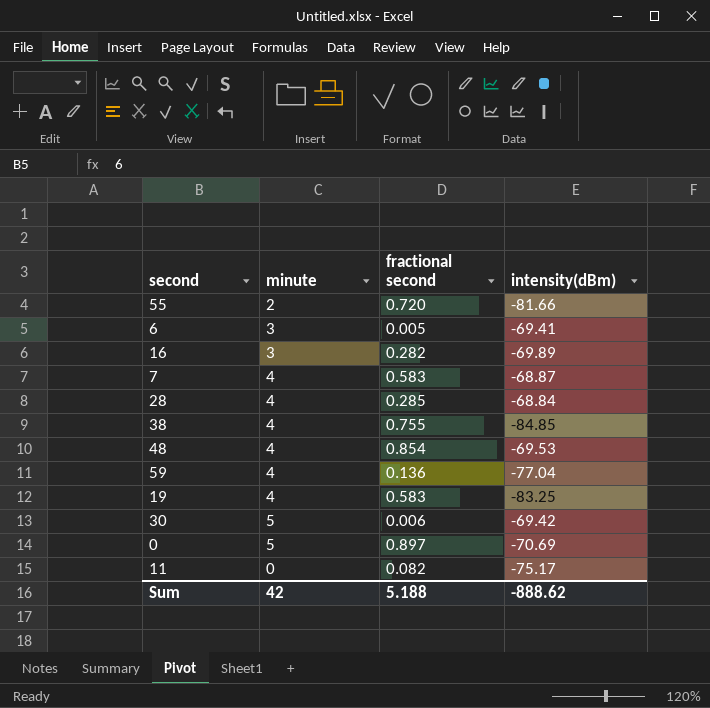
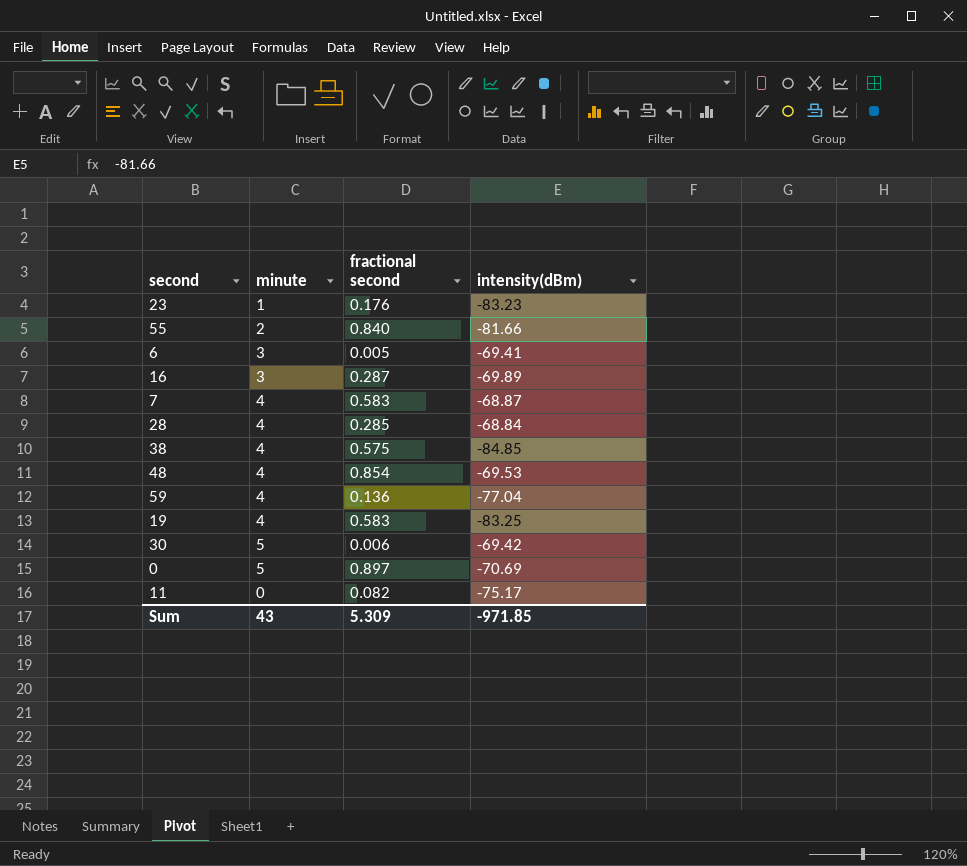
row 23: none -> 1 | 0.176 | -83.23
55 | fractional second: 0.720 -> 0.840
16 | fractional second: 0.282 -> 0.287
38 | fractional second: 0.755 -> 0.575
Sum | minute: 42 -> 43
Sum | fractional second: 5.188 -> 5.309
Sum | intensity(dBm): -888.62 -> -971.85

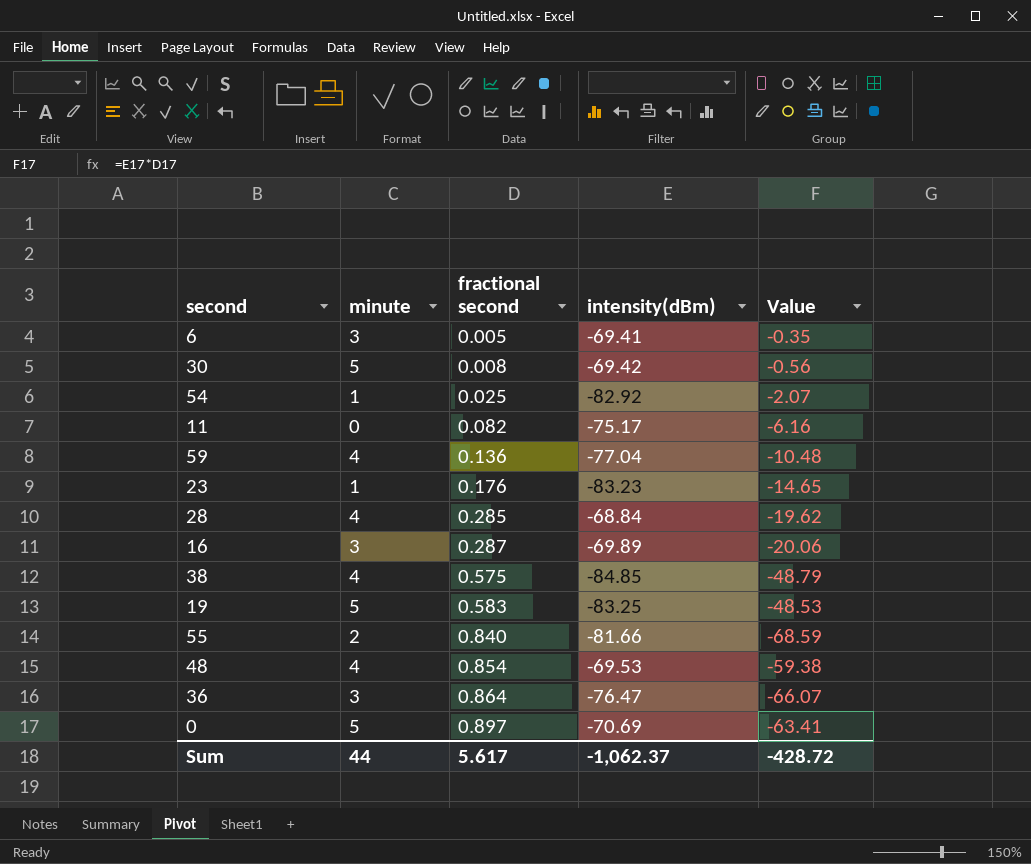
row order: none -> fractional second ascending
column Value | formula: none -> [fractional second] * [intensity(dBm)]
row 7: 4 | 0.583 | -68.87 -> none
30 | fractional second: 0.006 -> 0.008
row 54: none -> 1 | 0.025 | -82.92 | -2.07
19 | minute: 4 -> 5
row 36: none -> 3 | 0.864 | -76.47 | -66.07
Sum | minute: 43 -> 44
Sum | fractional second: 5.309 -> 5.617
Sum | intensity(dBm): -971.85 -> -1,062.37

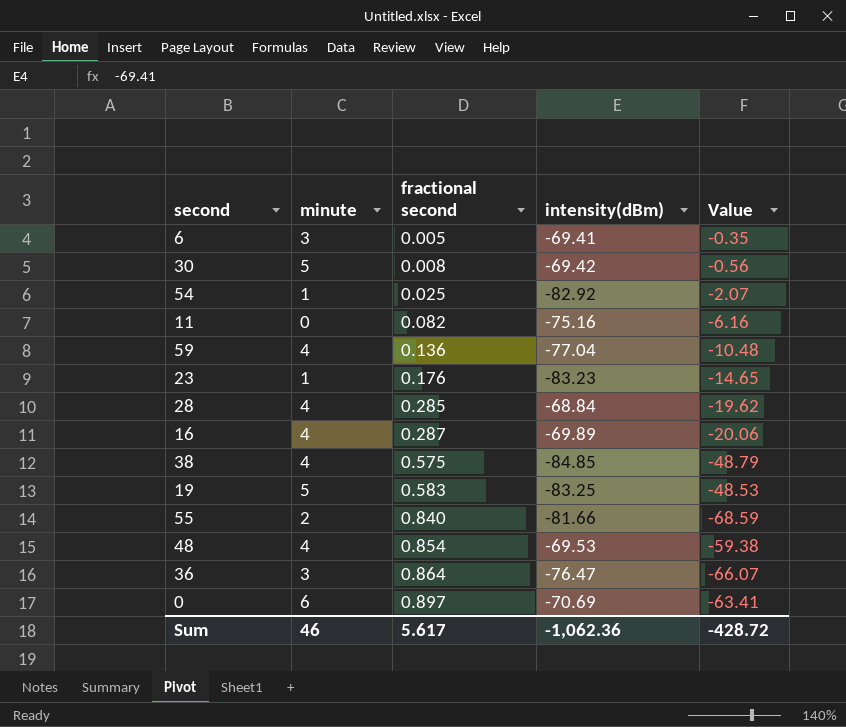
11 | intensity(dBm): -75.17 -> -75.16
16 | minute: 3 -> 4
0 | minute: 5 -> 6
Sum | minute: 44 -> 46
Sum | intensity(dBm): -1,062.37 -> -1,062.36

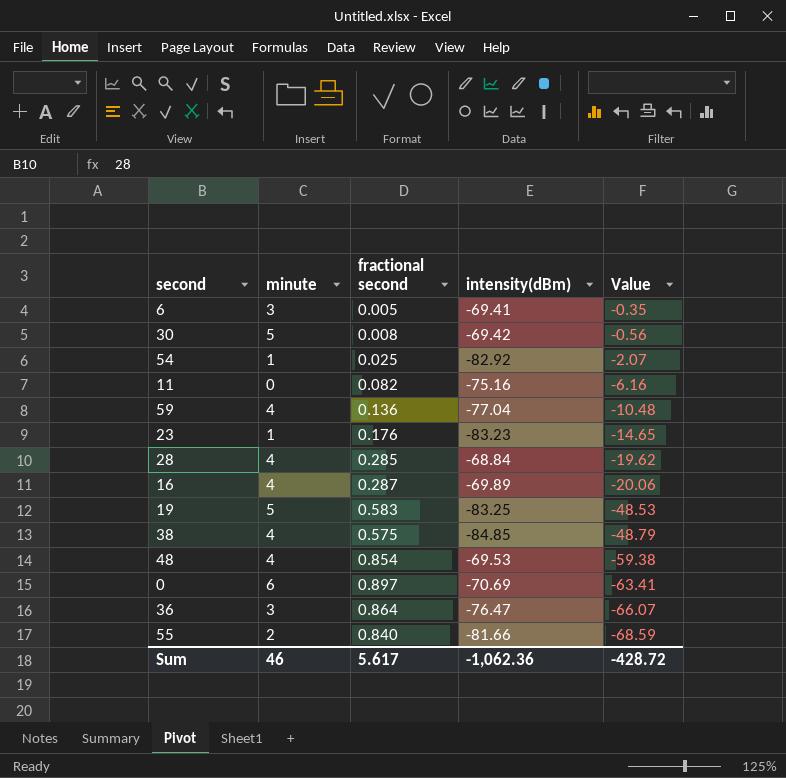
row order: fractional second ascending -> Value descending

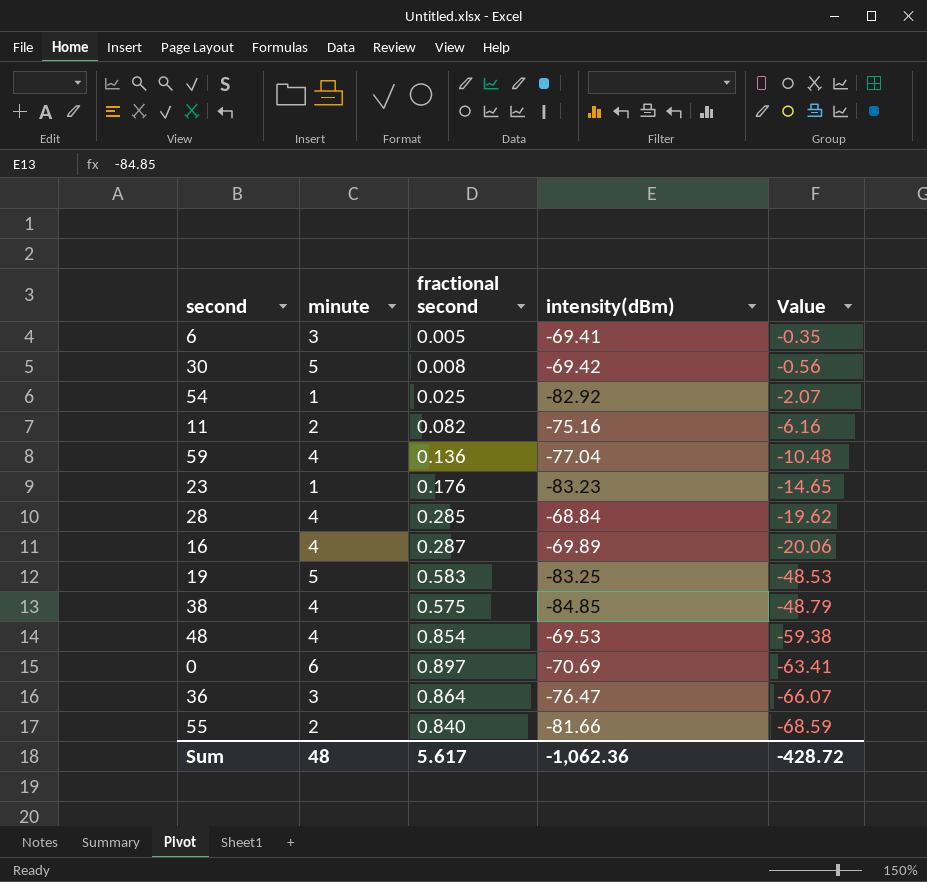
11 | minute: 0 -> 2
Sum | minute: 46 -> 48

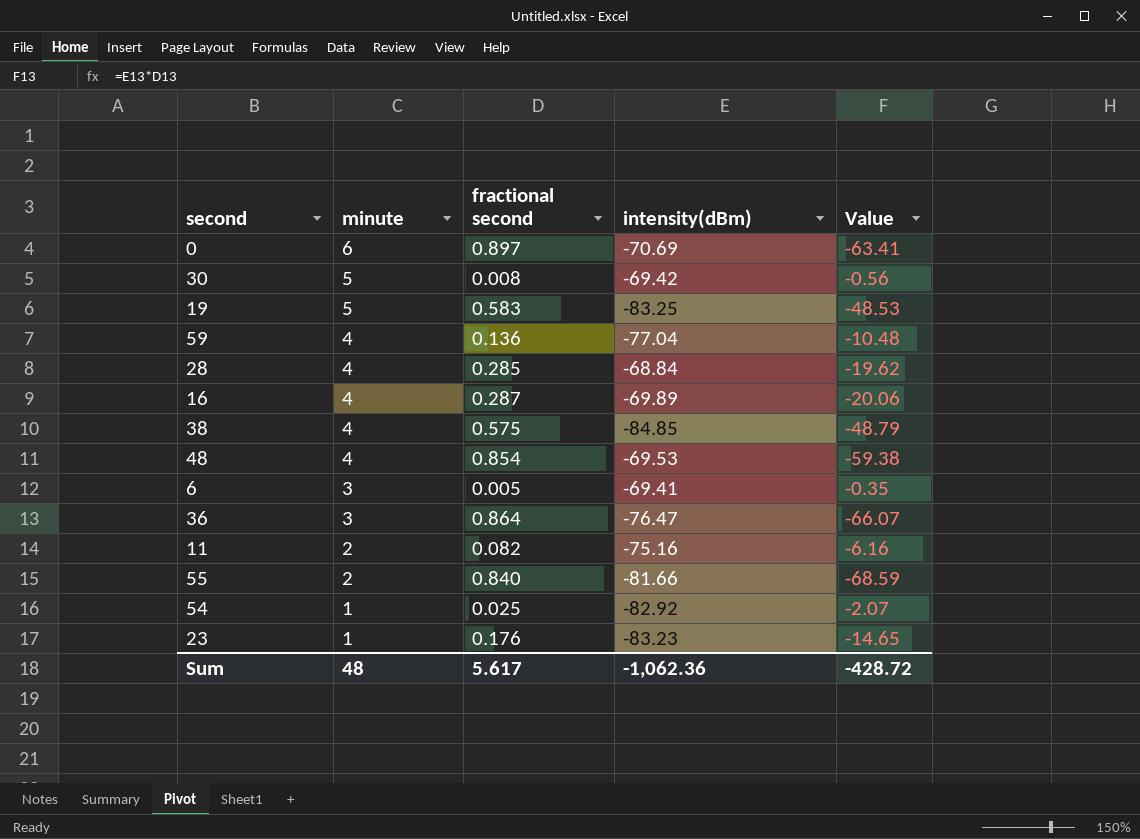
row order: Value descending -> minute descending

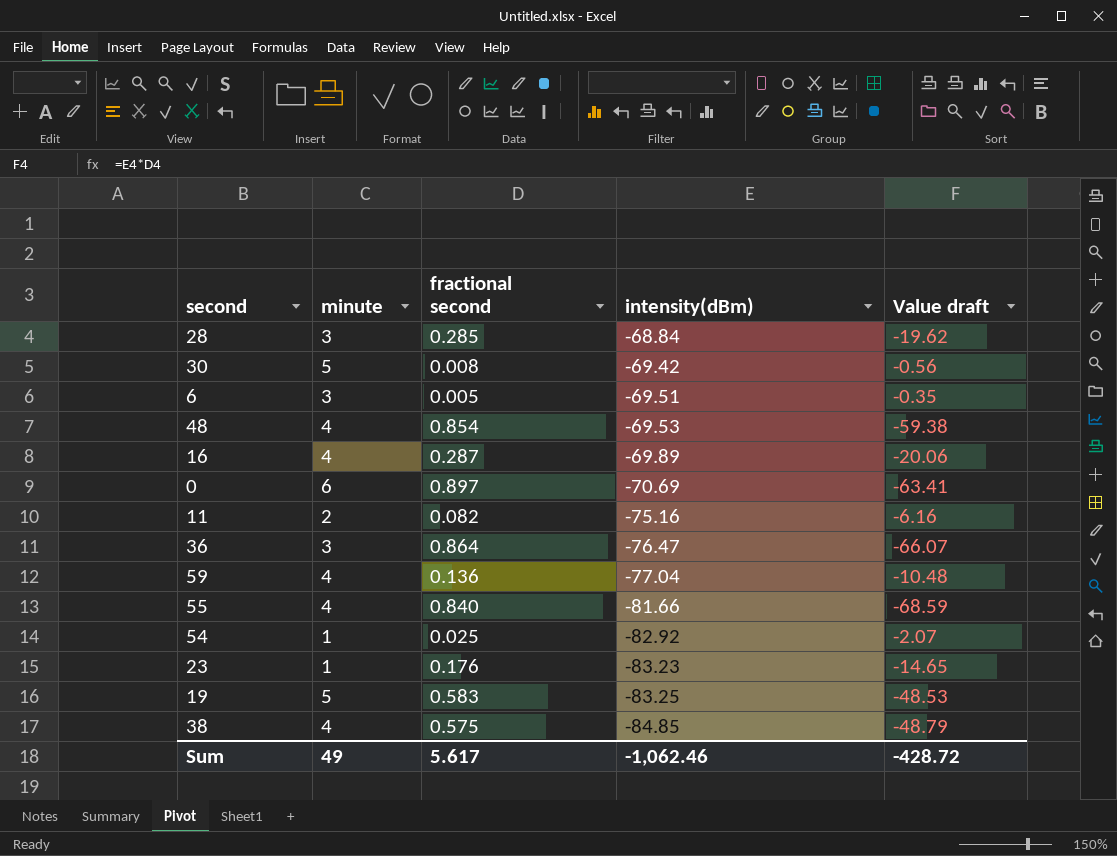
row order: minute descending -> intensity(dBm) descending
column name: Value -> Value draft
28 | minute: 4 -> 3
6 | intensity(dBm): -69.41 -> -69.51
55 | minute: 2 -> 4
Sum | minute: 48 -> 49
Sum | intensity(dBm): -1,062.36 -> -1,062.46

